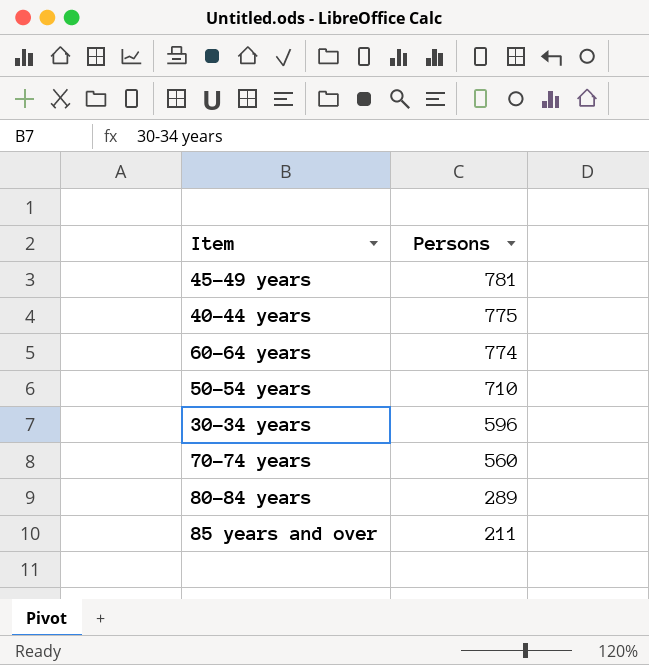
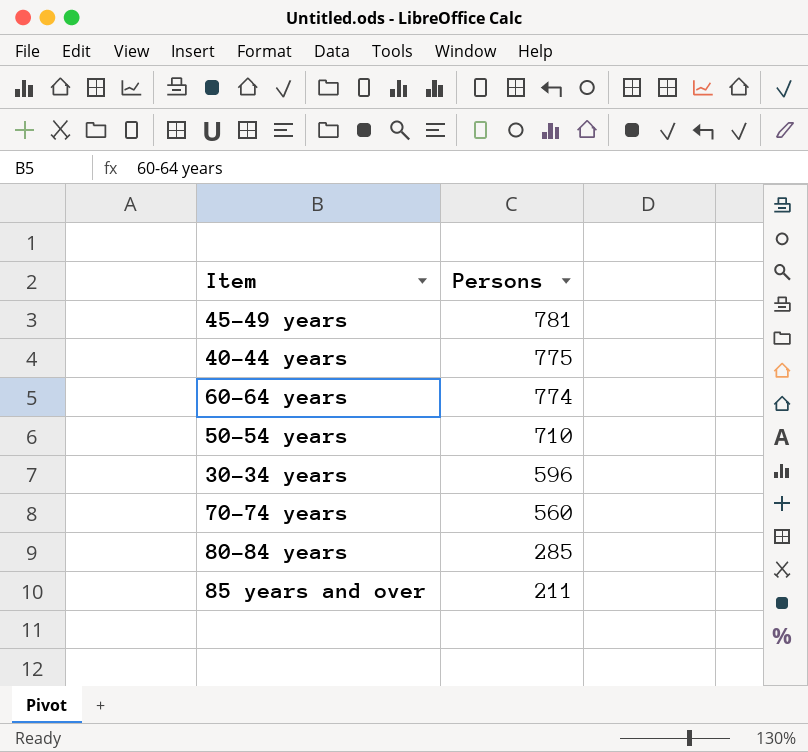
80-84 years | Persons: 289 -> 285

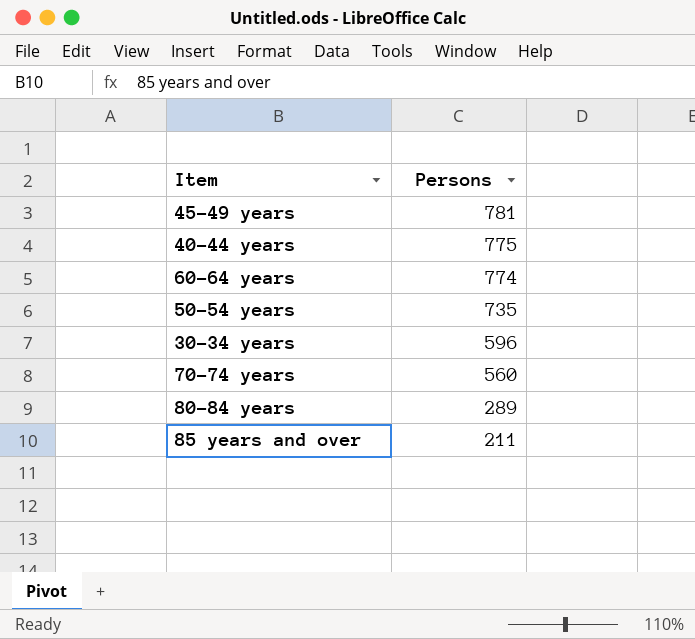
50-54 years | Persons: 710 -> 735
80-84 years | Persons: 285 -> 289

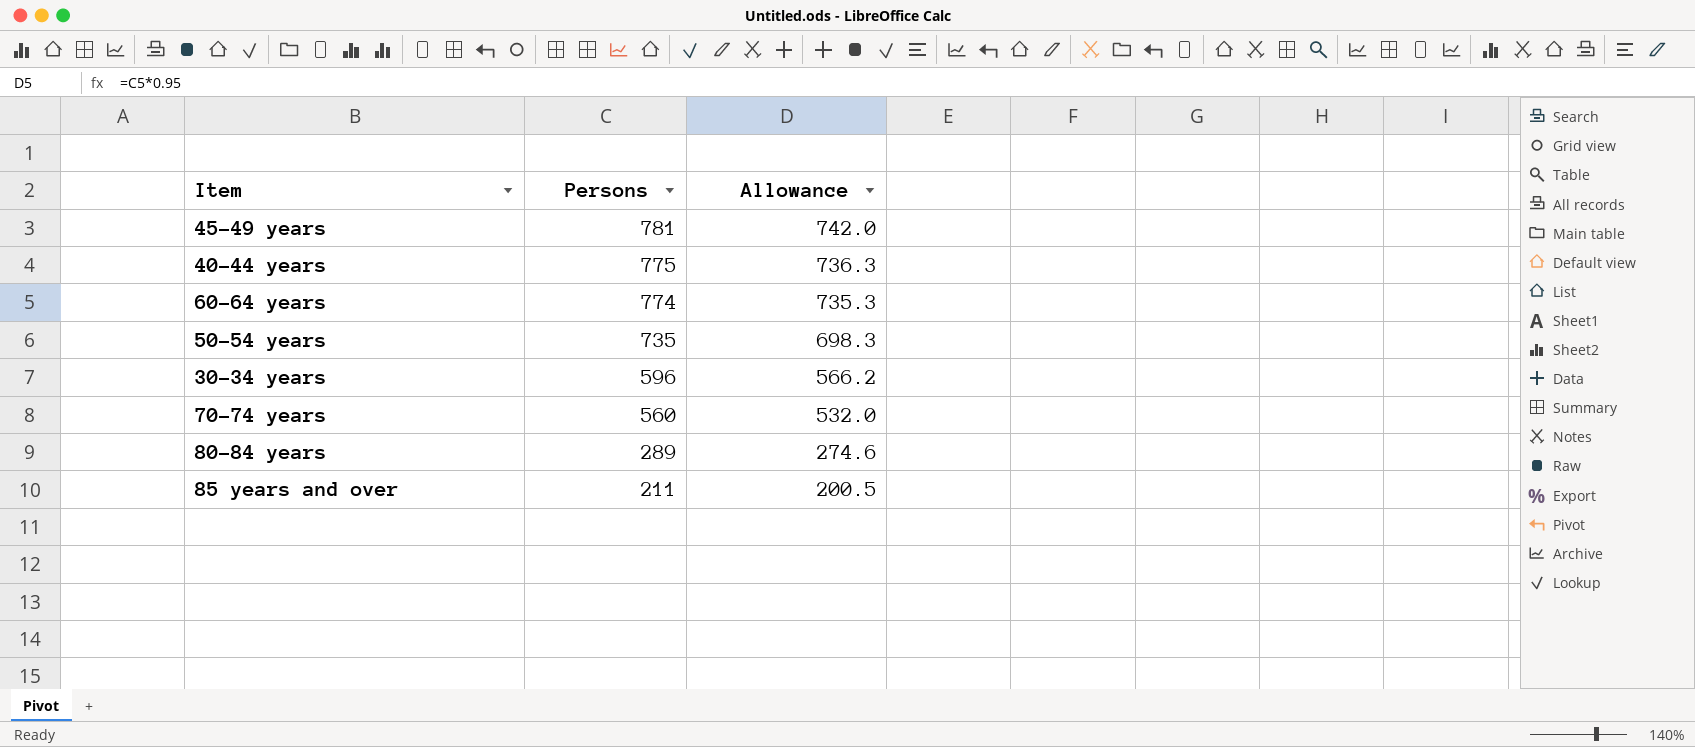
column Allowance | formula: none -> [Persons] * 0.95

